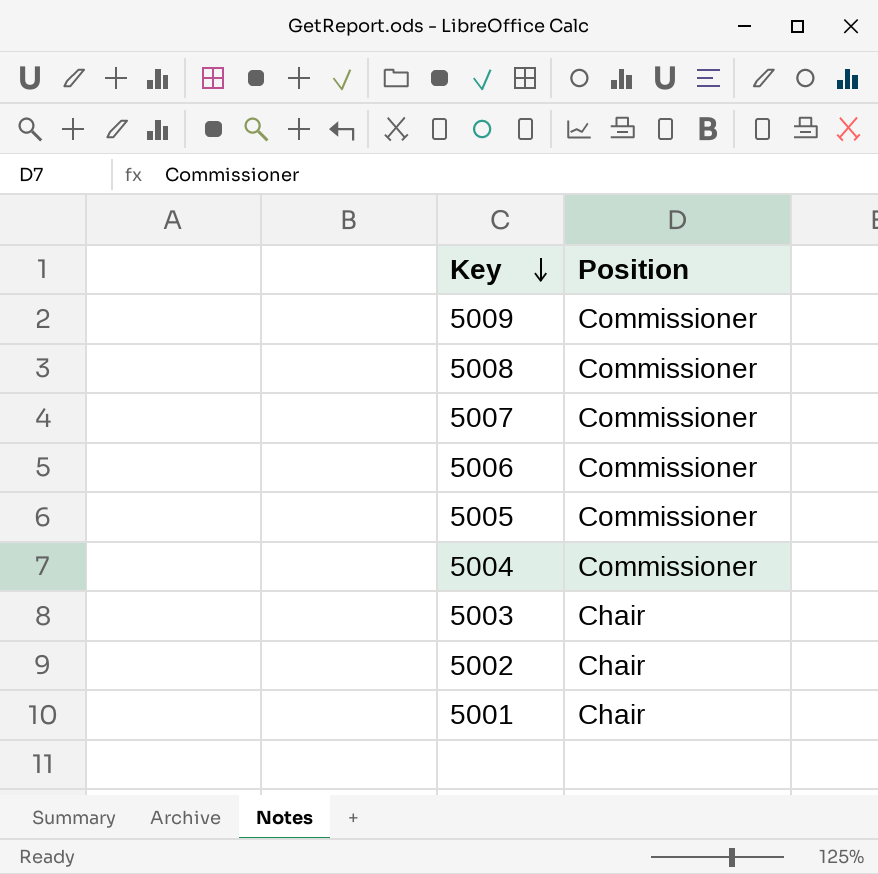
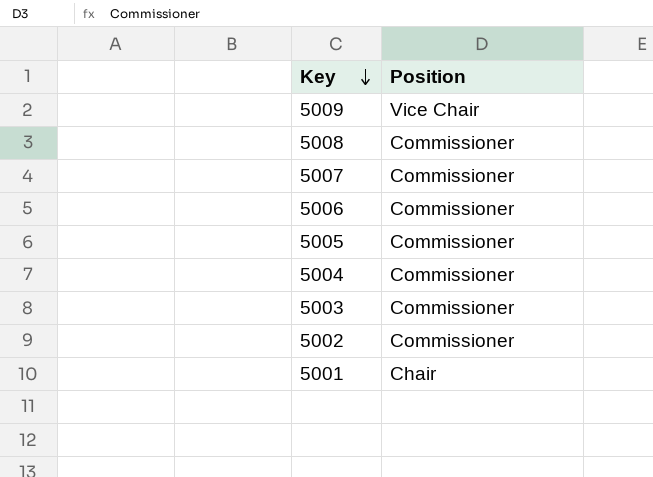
5009 | Position: Commissioner -> Vice Chair
5003 | Position: Chair -> Commissioner
5002 | Position: Chair -> Commissioner

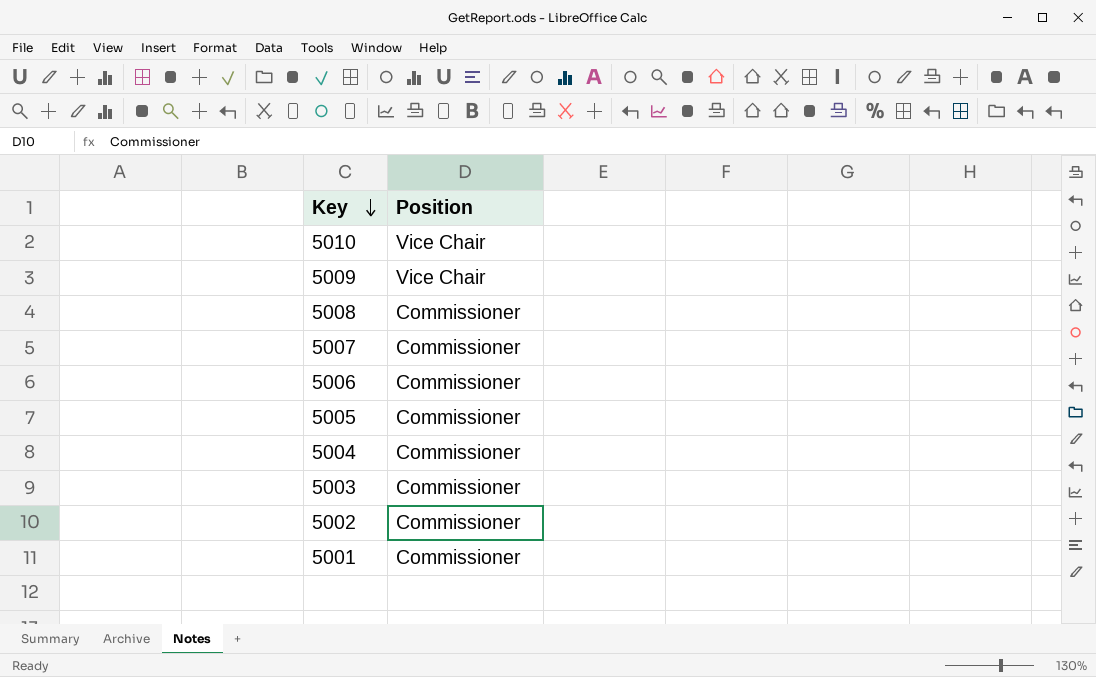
row 5010: none -> Vice Chair
5001 | Position: Chair -> Commissioner

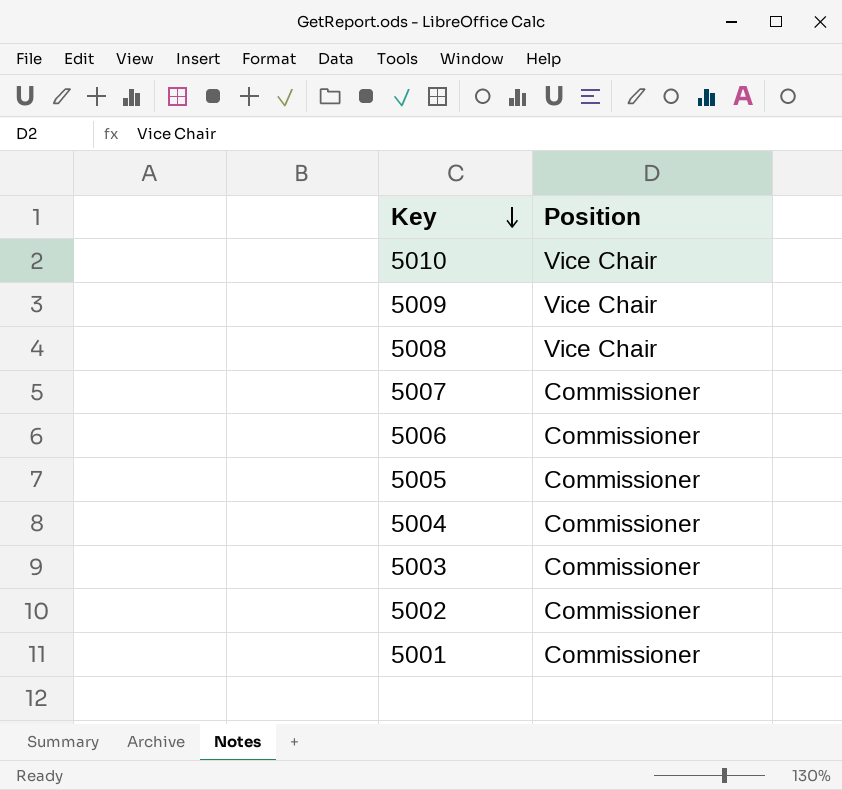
5008 | Position: Commissioner -> Vice Chair

